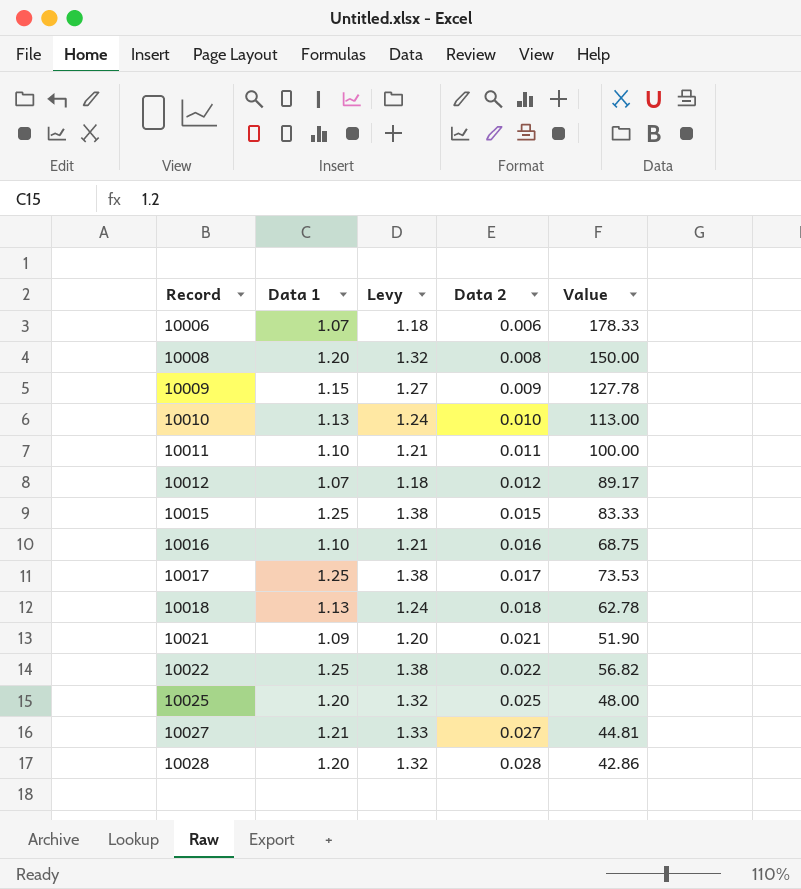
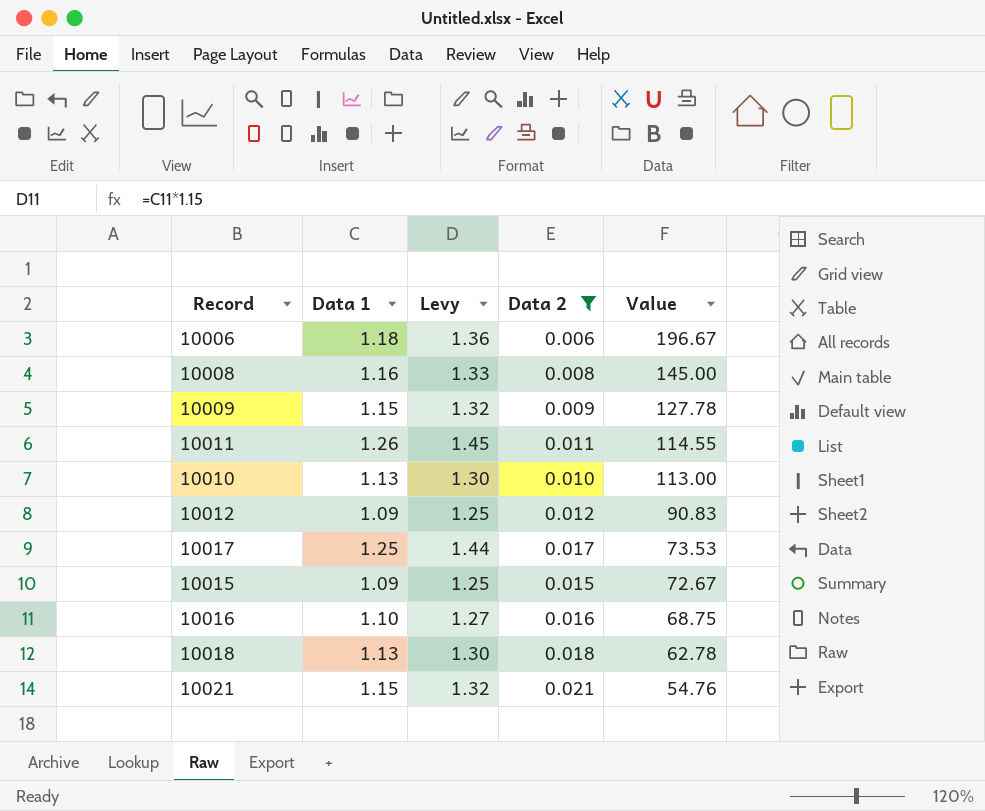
filter: none -> Data 2 <= 0.021
row order: Record ascending -> Value descending
column Levy | formula: [Data 1] * 1.1 -> [Data 1] * 1.15
10006 | Data 1: 1.07 -> 1.18
10006 | Value: 178.33 -> 196.67
10008 | Data 1: 1.20 -> 1.16
10008 | Value: 150.00 -> 145.00
10011 | Data 1: 1.10 -> 1.26
10011 | Value: 100.00 -> 114.55
10012 | Data 1: 1.07 -> 1.09
10012 | Value: 89.17 -> 90.83
10015 | Data 1: 1.25 -> 1.09
10015 | Value: 83.33 -> 72.67
10021 | Data 1: 1.09 -> 1.15
10021 | Value: 51.90 -> 54.76

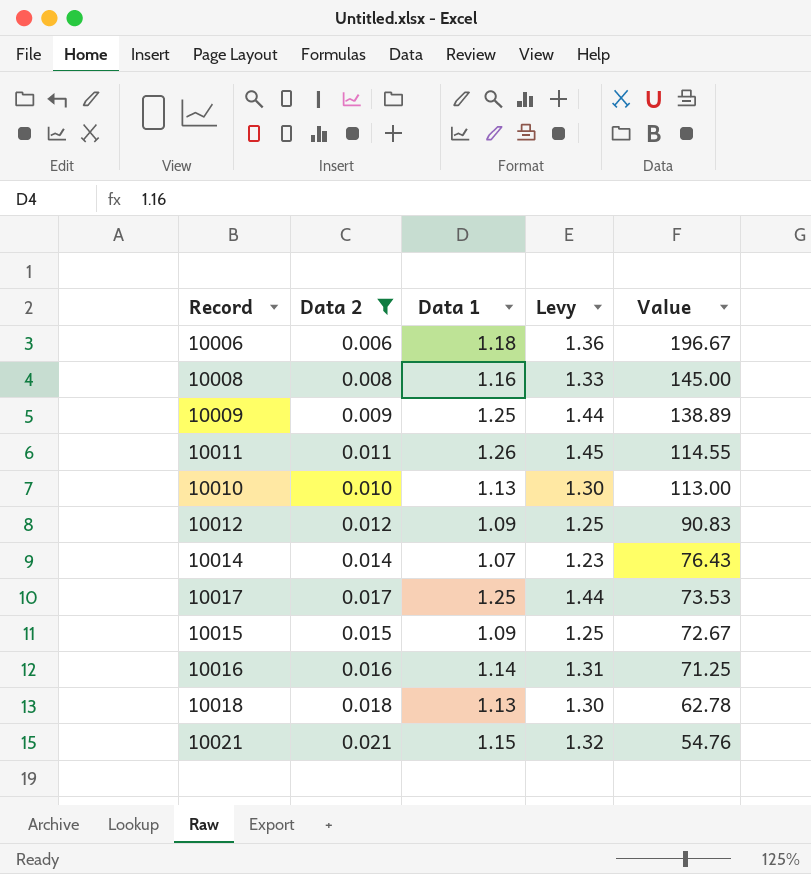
column Data 2 | position: 4 -> 2
10009 | Data 1: 1.15 -> 1.25
10009 | Levy: 1.32 -> 1.44
10009 | Value: 127.78 -> 138.89
row 10014: none -> 0.014 | 1.07 | 1.23 | 76.43
10016 | Data 1: 1.10 -> 1.14
10016 | Levy: 1.27 -> 1.31
10016 | Value: 68.75 -> 71.25

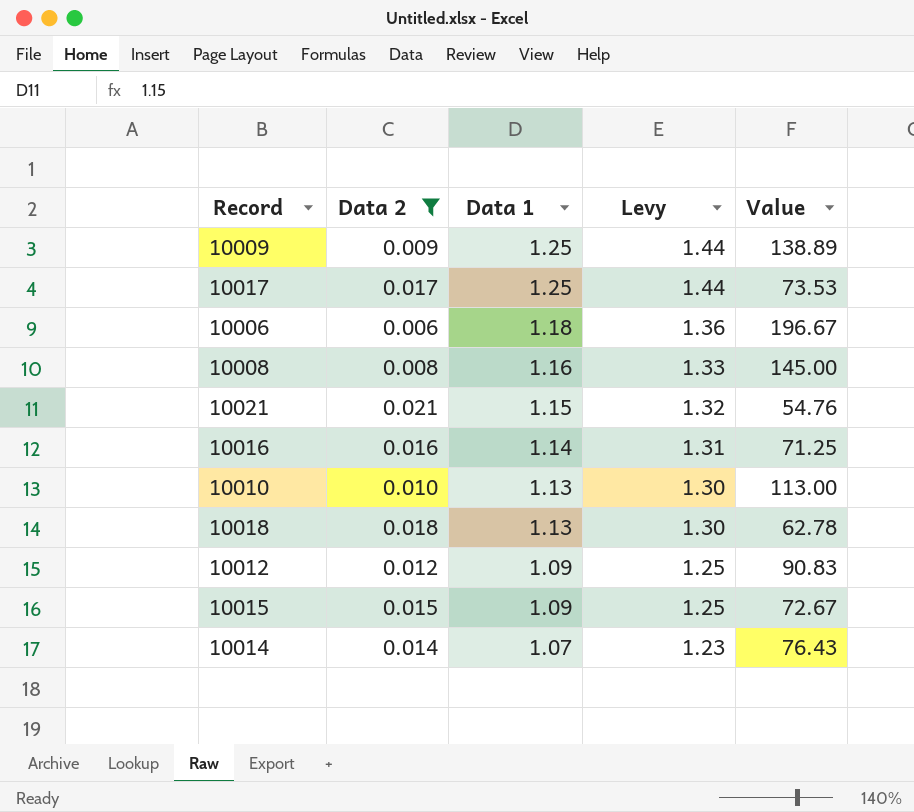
row order: Value descending -> Data 1 descending
row 10011: 0.011 | 1.26 | 1.45 | 114.55 -> none

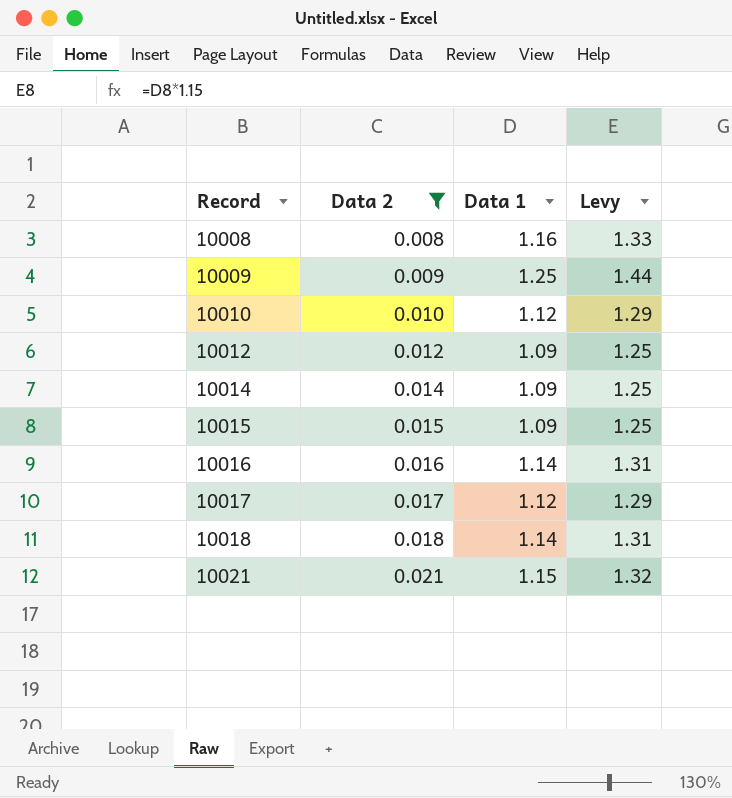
row order: Data 1 descending -> Record ascending
column Value | formula: [Data 1] / [Data 2] -> none
row 10006: 0.006 | 1.18 | 1.36 | 196.67 -> none
10010 | Data 1: 1.13 -> 1.12
10010 | Levy: 1.30 -> 1.29
10014 | Data 1: 1.07 -> 1.09
10014 | Levy: 1.23 -> 1.25
10017 | Data 1: 1.25 -> 1.12
10017 | Levy: 1.44 -> 1.29
10018 | Data 1: 1.13 -> 1.14
10018 | Levy: 1.30 -> 1.31

